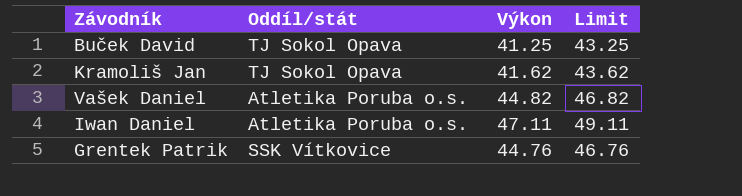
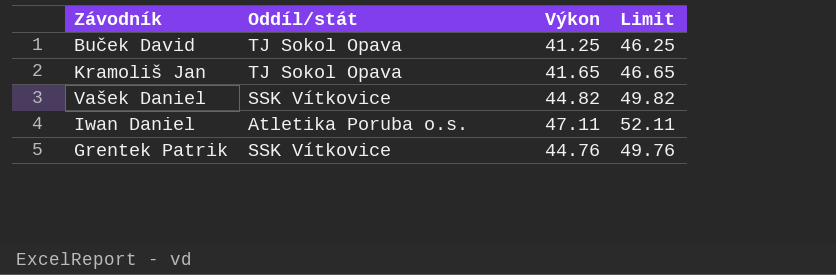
column Limit | formula: [Výkon] + 2 -> [Výkon] + 5
Kramoliš Jan | Výkon: 41.62 -> 41.65
Vašek Daniel | Oddíl/stát: Atletika Poruba o.s. -> SSK Vítkovice

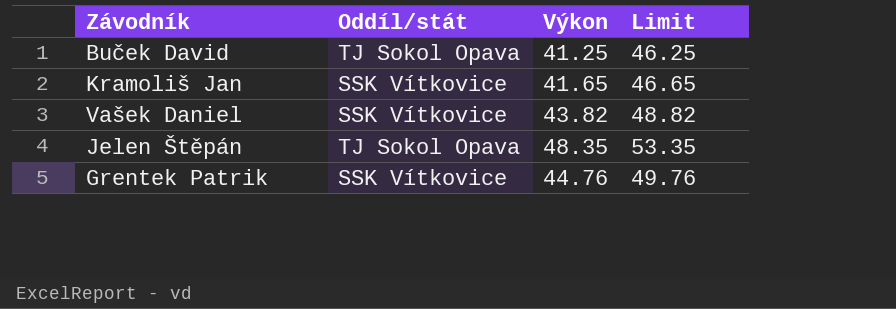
row Iwan Daniel: Atletika Poruba o.s. | 47.11 | 52.11 -> none
Kramoliš Jan | Oddíl/stát: TJ Sokol Opava -> SSK Vítkovice
Vašek Daniel | Výkon: 44.82 -> 43.82
Vašek Daniel | Limit: 49.82 -> 48.82
row Jelen Štěpán: none -> TJ Sokol Opava | 48.35 | 53.35

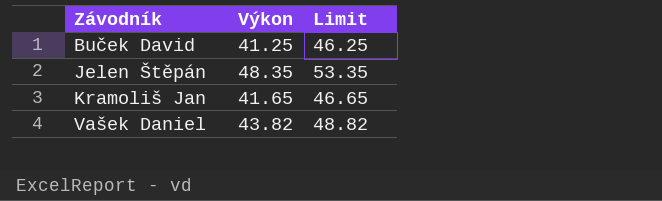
row order: none -> Závodník ascending
column Oddíl/stát | position: 2 -> none
row Grentek Patrik: SSK Vítkovice | 44.76 | 49.76 -> none

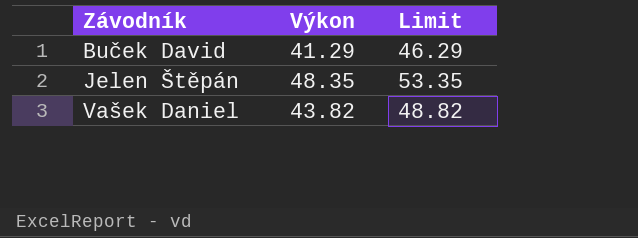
row Kramoliš Jan: 41.65 | 46.65 -> none
Buček David | Výkon: 41.25 -> 41.29
Buček David | Limit: 46.25 -> 46.29

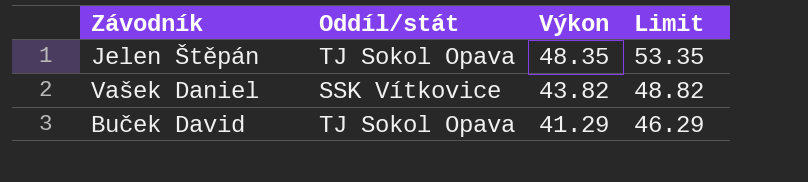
row order: Závodník ascending -> Výkon descending
column Oddíl/stát | position: none -> 2

